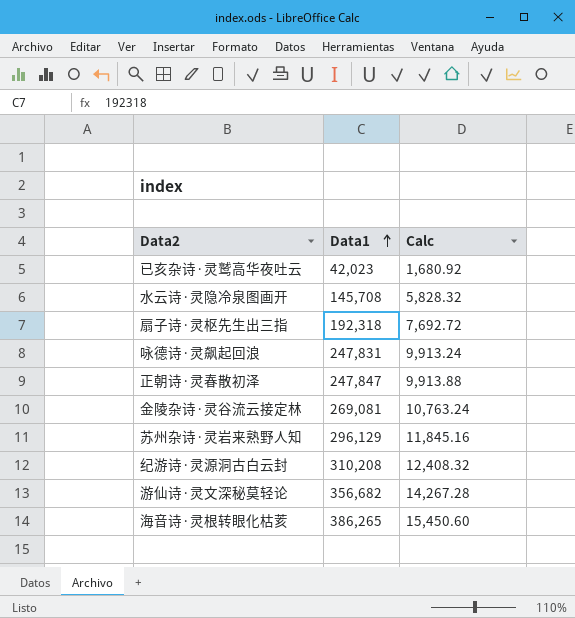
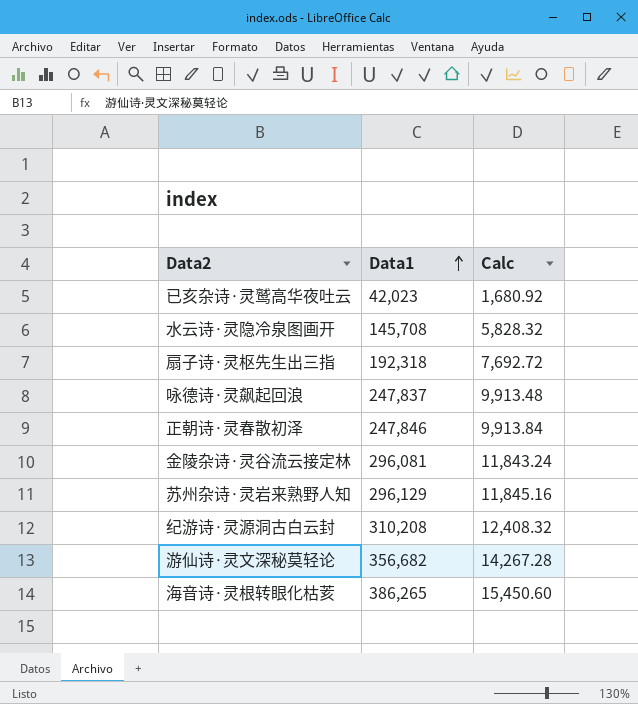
咏德诗·灵飙起回浪 | Data1: 247,831 -> 247,837
咏德诗·灵飙起回浪 | Calc: 9,913.24 -> 9,913.48
正朝诗·灵春散初泽 | Data1: 247,847 -> 247,846
正朝诗·灵春散初泽 | Calc: 9,913.88 -> 9,913.84
金陵杂诗·灵谷流云接定林 | Data1: 269,081 -> 296,081
金陵杂诗·灵谷流云接定林 | Calc: 10,763.24 -> 11,843.24

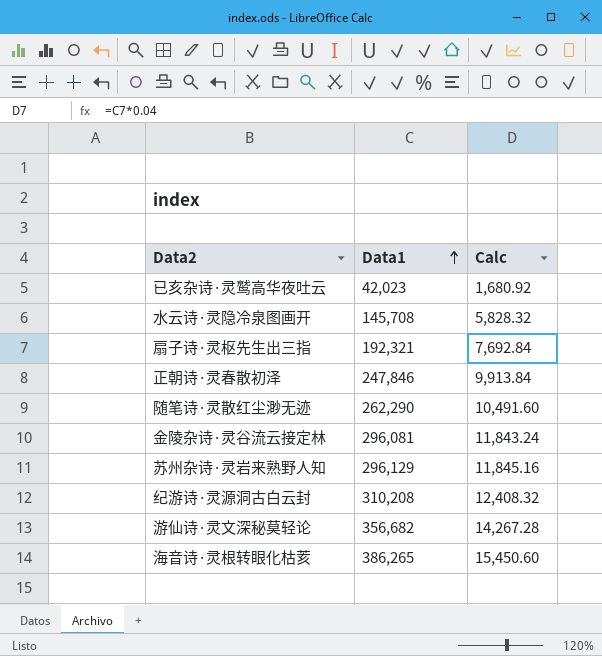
row 咏德诗·灵飙起回浪: 247,837 | 9,913.48 -> none
扇子诗·灵枢先生出三指 | Data1: 192,318 -> 192,321
扇子诗·灵枢先生出三指 | Calc: 7,692.72 -> 7,692.84
row 随笔诗·灵散红尘渺无迹: none -> 262,290 | 10,491.60

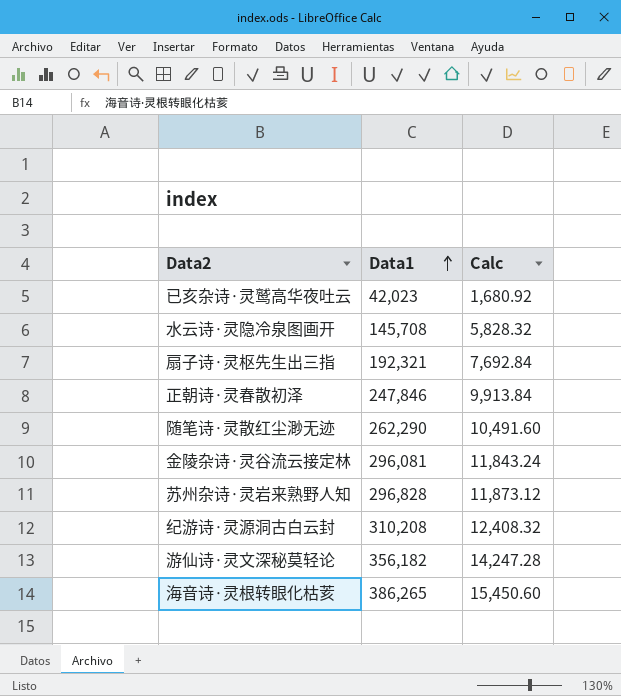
苏州杂诗·灵岩来熟野人知 | Data1: 296,129 -> 296,828
苏州杂诗·灵岩来熟野人知 | Calc: 11,845.16 -> 11,873.12
游仙诗·灵文深秘莫轻论 | Data1: 356,682 -> 356,182
游仙诗·灵文深秘莫轻论 | Calc: 14,267.28 -> 14,247.28

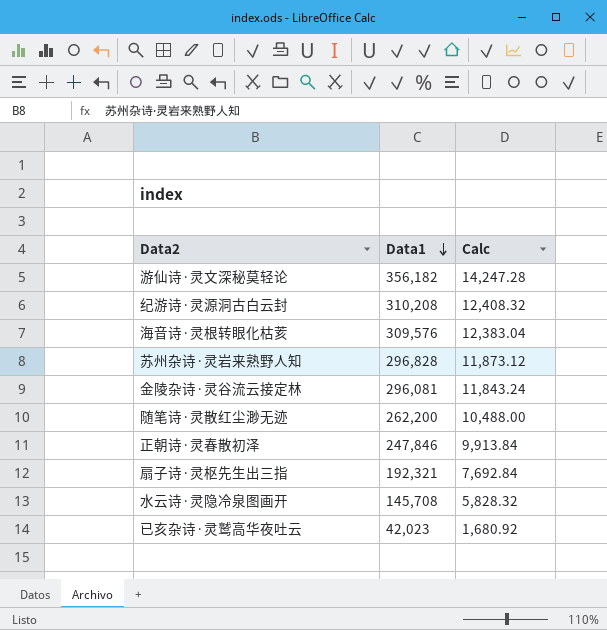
row order: Data1 ascending -> Data1 descending
海音诗·灵根转眼化枯荄 | Data1: 386,265 -> 309,576
海音诗·灵根转眼化枯荄 | Calc: 15,450.60 -> 12,383.04
随笔诗·灵散红尘渺无迹 | Data1: 262,290 -> 262,200
随笔诗·灵散红尘渺无迹 | Calc: 10,491.60 -> 10,488.00

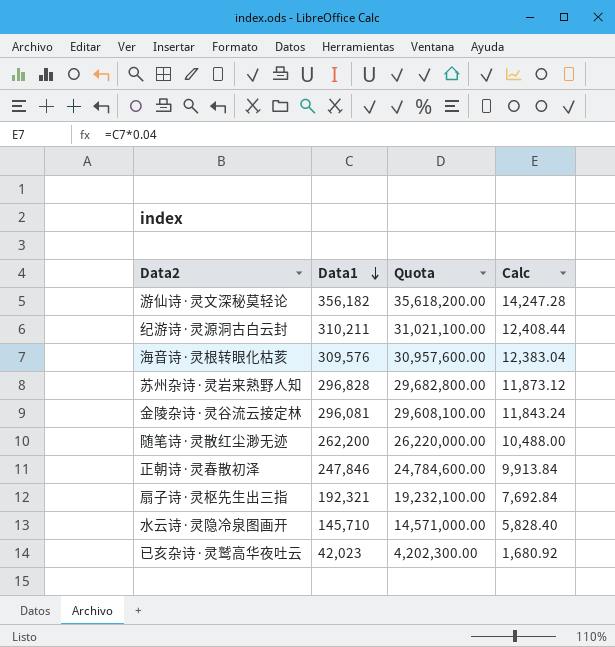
column Quota | formula: none -> [Data1] * 100
纪游诗·灵源洞古白云封 | Data1: 310,208 -> 310,211
纪游诗·灵源洞古白云封 | Calc: 12,408.32 -> 12,408.44
水云诗·灵隐冷泉图画开 | Data1: 145,708 -> 145,710
水云诗·灵隐冷泉图画开 | Calc: 5,828.32 -> 5,828.40

